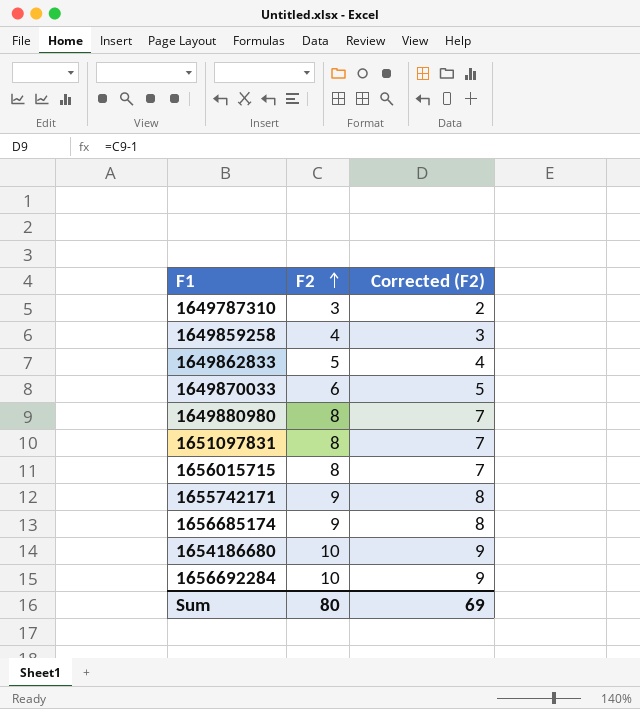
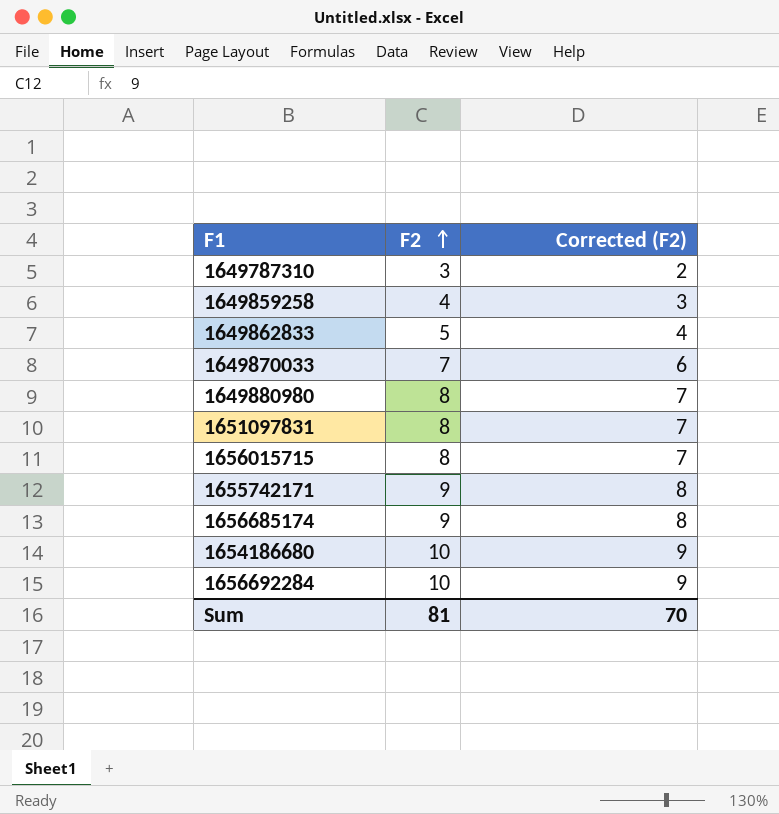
1649870033 | F2: 6 -> 7
1649870033 | Corrected (F2): 5 -> 6
Sum | F2: 80 -> 81
Sum | Corrected (F2): 69 -> 70

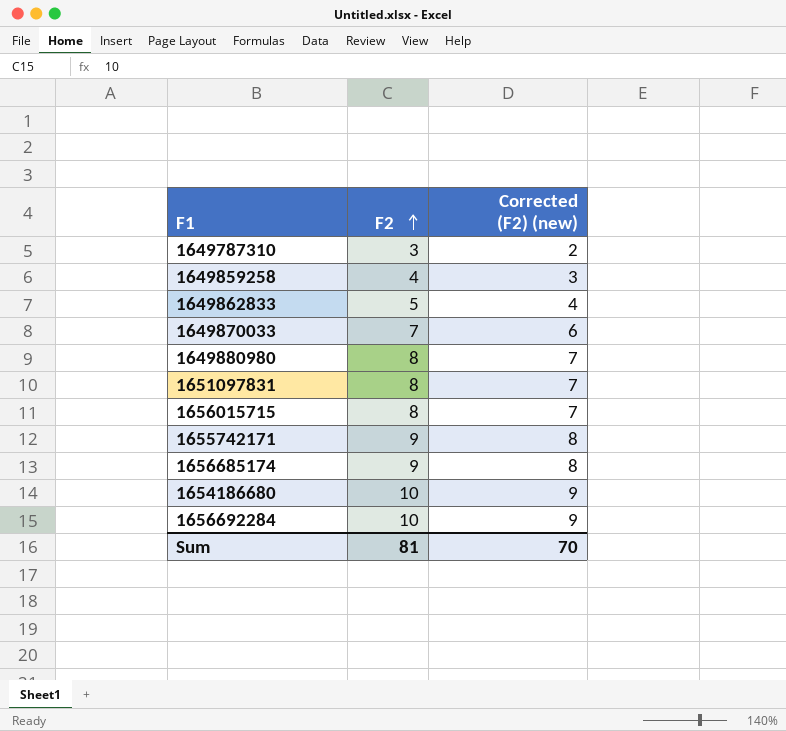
column name: Corrected (F2) -> Corrected (F2) (new)

